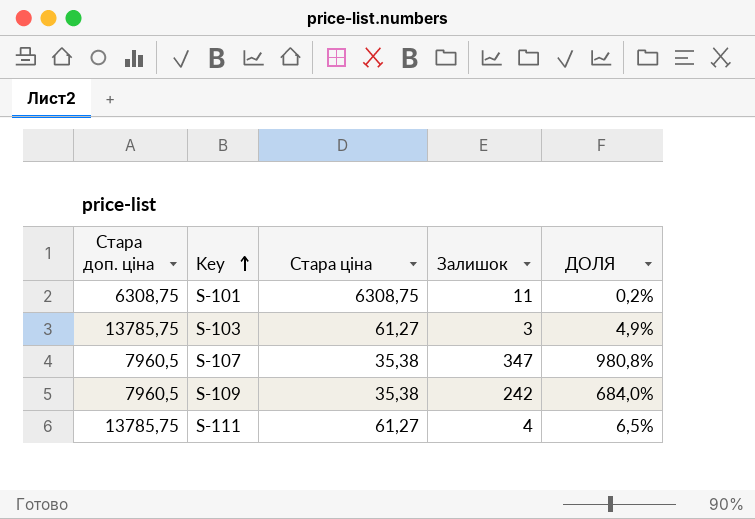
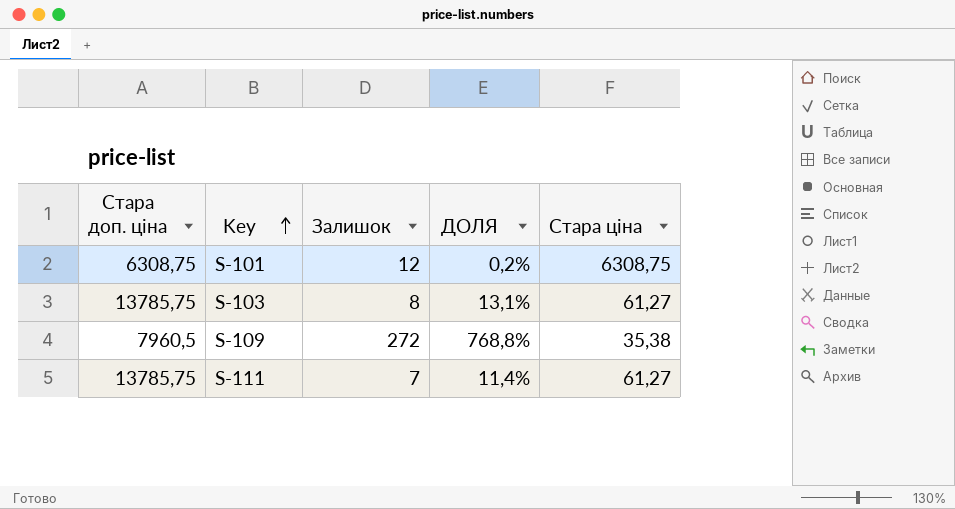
column Стара ціна | position: 3 -> 5
row S-107: 7960,5 | 35,38 | 347 | 980,8% -> none
S-101 | Залишок: 11 -> 12
S-103 | Залишок: 3 -> 8
S-103 | ДОЛЯ: 4,9% -> 13,1%
S-109 | Залишок: 242 -> 272
S-109 | ДОЛЯ: 684,0% -> 768,8%
S-111 | Залишок: 4 -> 7
S-111 | ДОЛЯ: 6,5% -> 11,4%

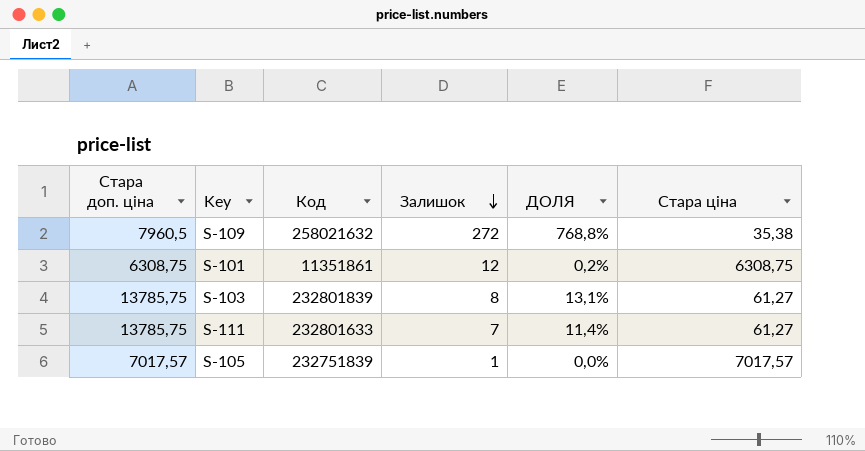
row order: Key ascending -> Залишок descending
column Код | position: none -> 3
row S-105: none -> 7017,57 | 232751839 | 1 | 0,0% | 7017,57

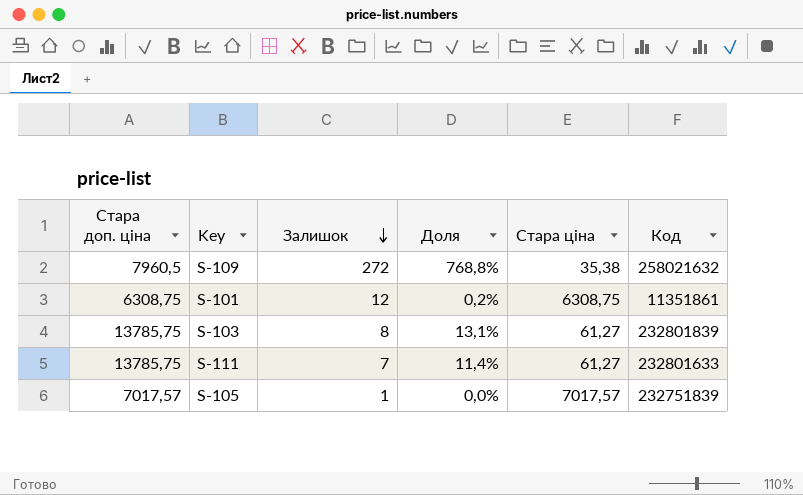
column name: ДОЛЯ -> Доля
column Код | position: 3 -> 6

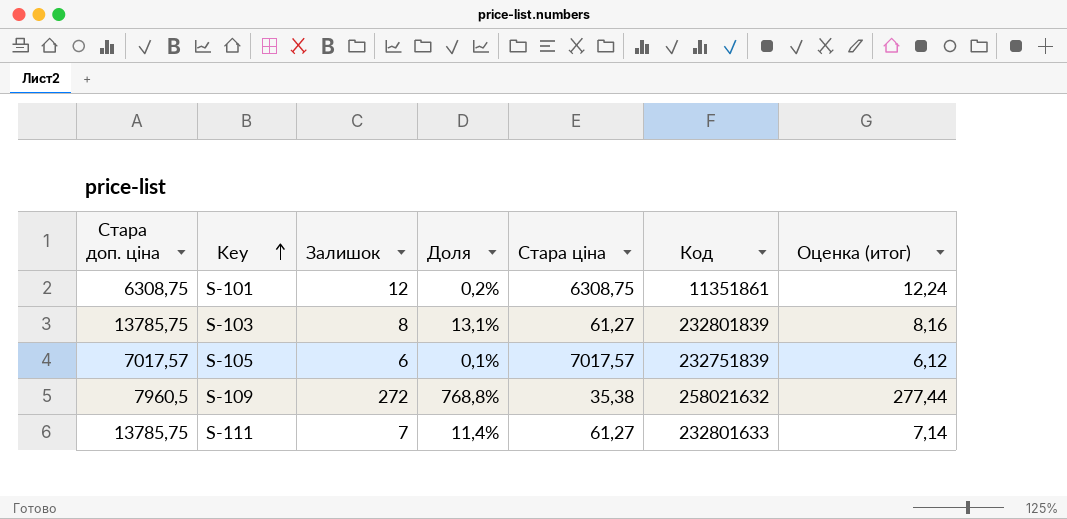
row order: Залишок descending -> Key ascending
column Оценка (итог) | formula: none -> [Залишок] * 1,02
S-105 | Залишок: 1 -> 6
S-105 | Доля: 0,0% -> 0,1%

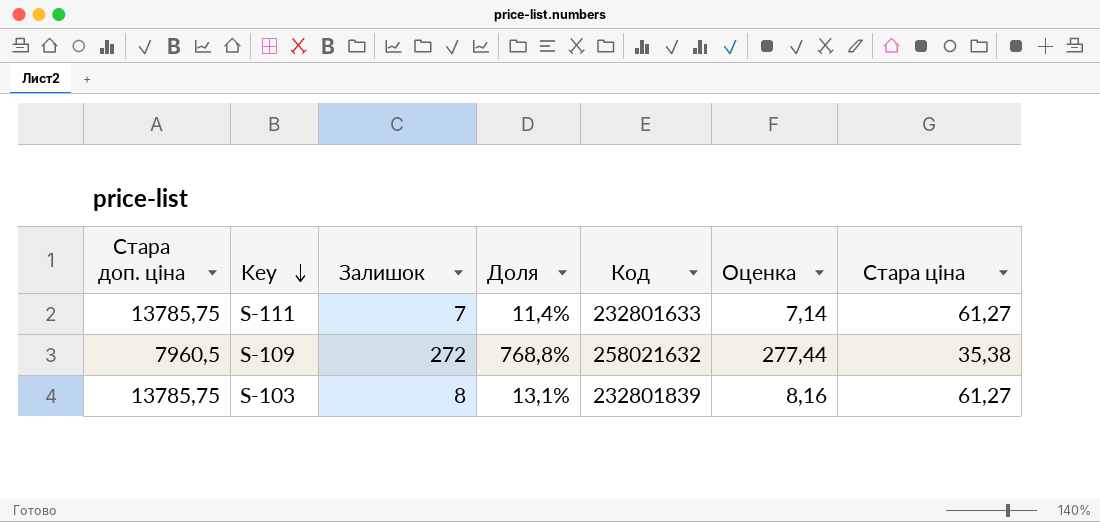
row order: Key ascending -> Key descending
column name: Оценка (итог) -> Оценка
column Стара ціна | position: 5 -> 7
row S-101: 6308,75 | 12 | 0,2% | 6308,75 | 11351861 | 12,24 -> none
row S-105: 7017,57 | 6 | 0,1% | 7017,57 | 232751839 | 6,12 -> none

